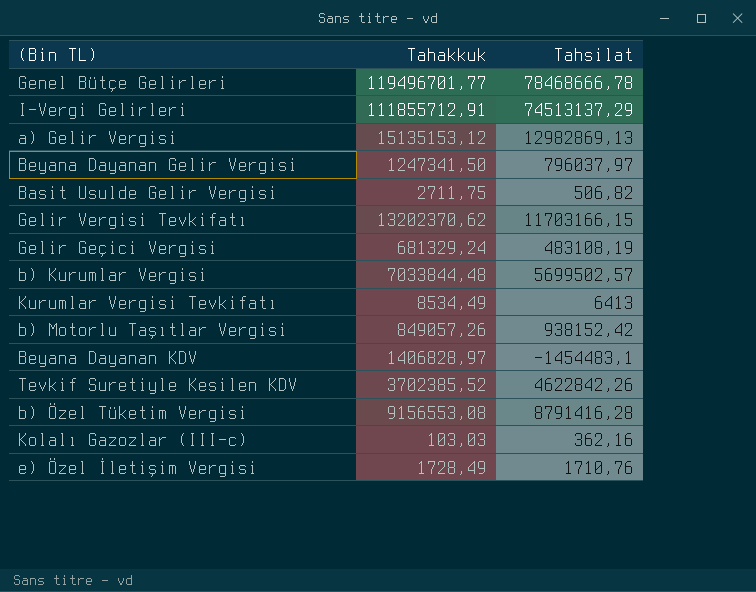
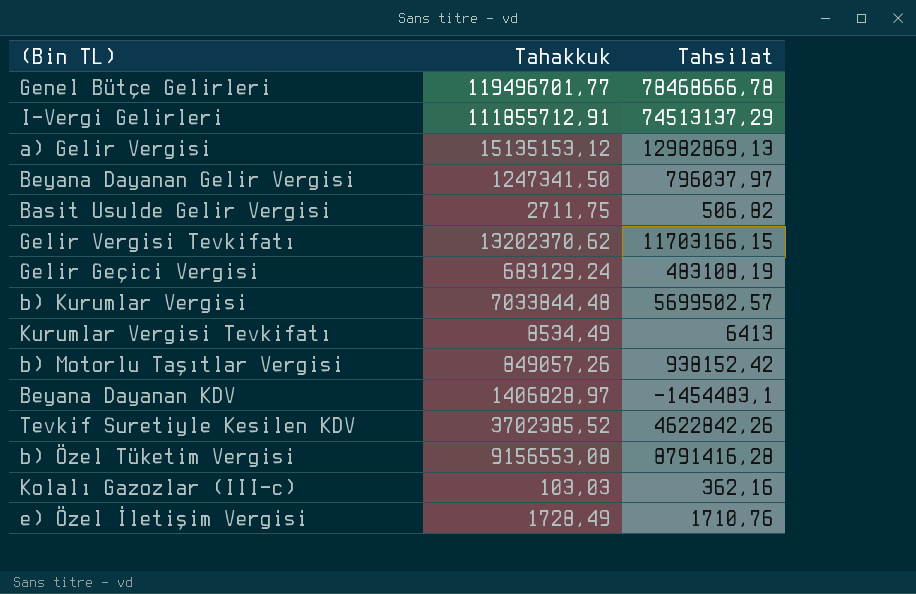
Gelir Geçici Vergisi | Tahakkuk: 681329,24 -> 683129,24

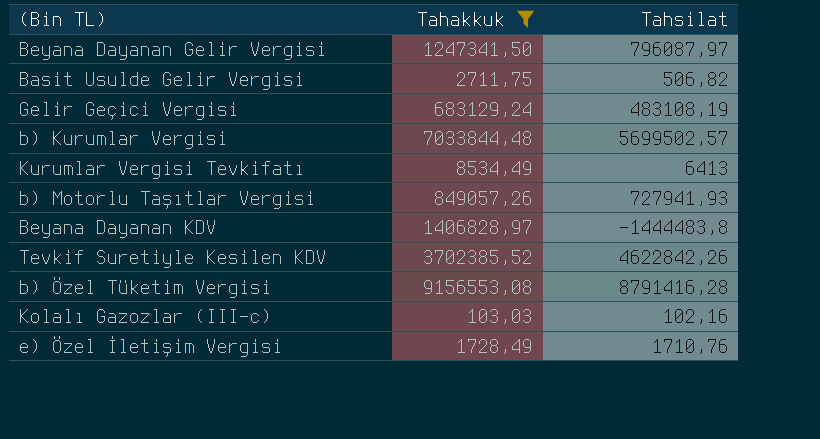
filter: none -> Tahakkuk <= 9156553,08
Beyana Dayanan Gelir Vergisi | Tahsilat: 796037,97 -> 796087,97
b) Motorlu Taşıtlar Vergisi | Tahsilat: 938152,42 -> 727941,93
Beyana Dayanan KDV | Tahsilat: -1454483,1 -> -1444483,8
Kolalı Gazozlar (III-c) | Tahsilat: 362,16 -> 102,16

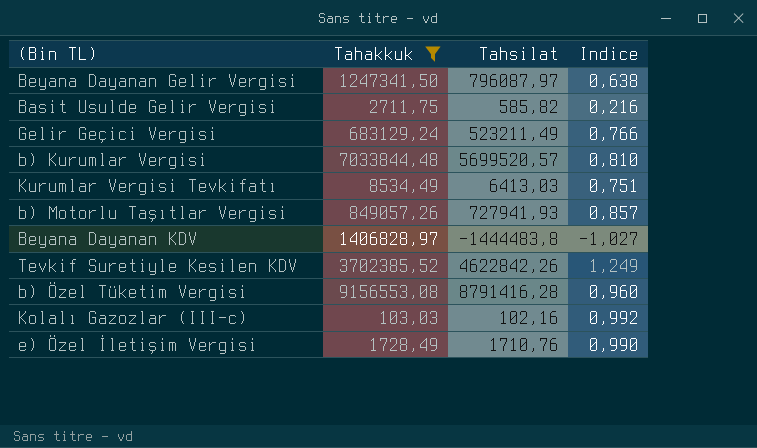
column Indice | formula: none -> [Tahsilat] / [Tahakkuk]
Basit Usulde Gelir Vergisi | Tahsilat: 506,82 -> 585,82
Gelir Geçici Vergisi | Tahsilat: 483108,19 -> 523211,49
b) Kurumlar Vergisi | Tahsilat: 5699502,57 -> 5699520,57
Kurumlar Vergisi Tevkifatı | Tahsilat: 6413 -> 6413,03

